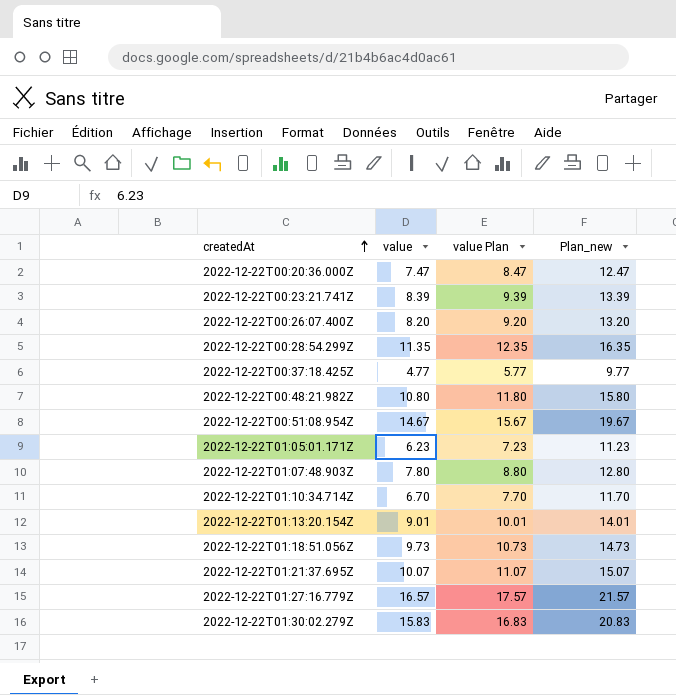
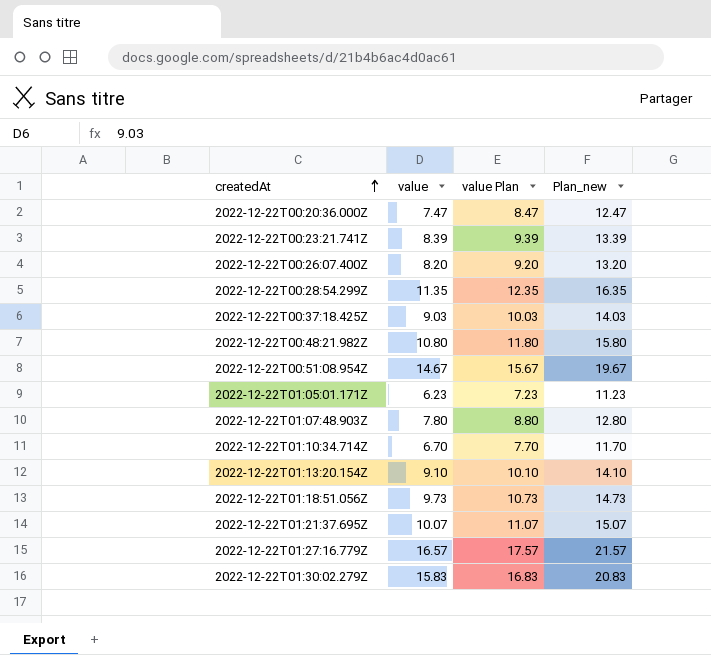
2022-12-22T00:37:18.425Z | value: 4.77 -> 9.03
2022-12-22T00:37:18.425Z | value Plan: 5.77 -> 10.03
2022-12-22T00:37:18.425Z | Plan_new: 9.77 -> 14.03
2022-12-22T01:13:20.154Z | value: 9.01 -> 9.10
2022-12-22T01:13:20.154Z | value Plan: 10.01 -> 10.10
2022-12-22T01:13:20.154Z | Plan_new: 14.01 -> 14.10

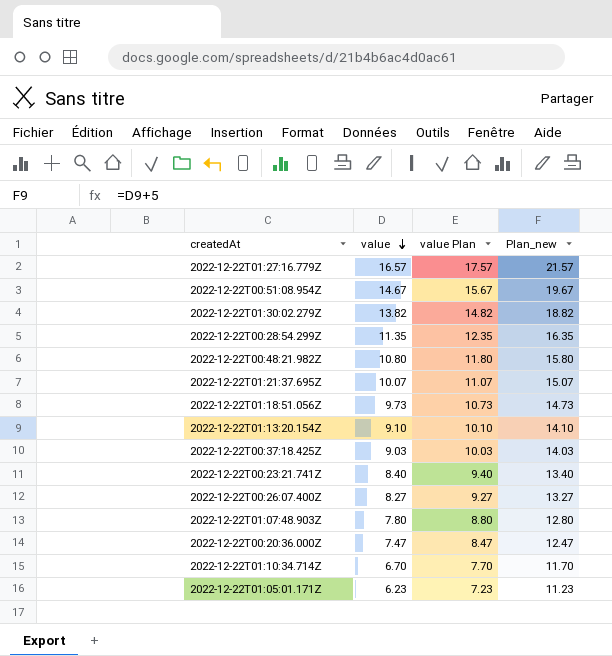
row order: createdAt ascending -> value descending
2022-12-22T01:30:02.279Z | value: 15.83 -> 13.82
2022-12-22T01:30:02.279Z | value Plan: 16.83 -> 14.82
2022-12-22T01:30:02.279Z | Plan_new: 20.83 -> 18.82
2022-12-22T00:23:21.741Z | value: 8.39 -> 8.40
2022-12-22T00:23:21.741Z | value Plan: 9.39 -> 9.40
2022-12-22T00:23:21.741Z | Plan_new: 13.39 -> 13.40
2022-12-22T00:26:07.400Z | value: 8.20 -> 8.27
2022-12-22T00:26:07.400Z | value Plan: 9.20 -> 9.27
2022-12-22T00:26:07.400Z | Plan_new: 13.20 -> 13.27

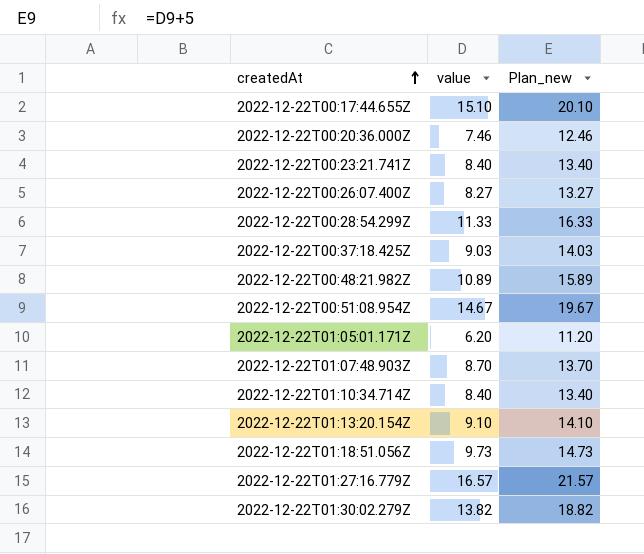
row order: value descending -> createdAt ascending
column value Plan | formula: [value] + 1 -> none
row 2022-12-22T01:21:37.695Z: 10.07 | 11.07 | 15.07 -> none
row 2022-12-22T00:17:44.655Z: none -> 15.10 | 20.10
2022-12-22T00:20:36.000Z | value: 7.47 -> 7.46
2022-12-22T00:20:36.000Z | Plan_new: 12.47 -> 12.46
2022-12-22T00:28:54.299Z | value: 11.35 -> 11.33
2022-12-22T00:28:54.299Z | Plan_new: 16.35 -> 16.33
2022-12-22T00:48:21.982Z | value: 10.80 -> 10.89
2022-12-22T00:48:21.982Z | Plan_new: 15.80 -> 15.89
2022-12-22T01:05:01.171Z | value: 6.23 -> 6.20
2022-12-22T01:05:01.171Z | Plan_new: 11.23 -> 11.20
2022-12-22T01:07:48.903Z | value: 7.80 -> 8.70
2022-12-22T01:07:48.903Z | Plan_new: 12.80 -> 13.70
2022-12-22T01:10:34.714Z | value: 6.70 -> 8.40
2022-12-22T01:10:34.714Z | Plan_new: 11.70 -> 13.40

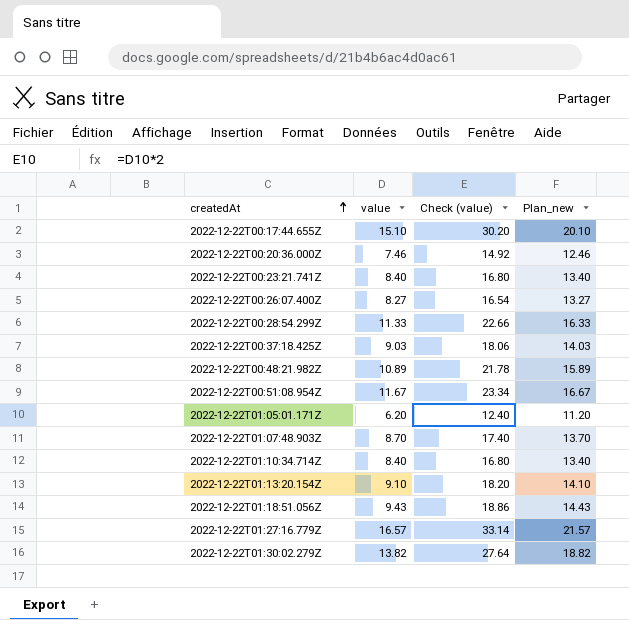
column Check (value) | formula: none -> [value] * 2
2022-12-22T00:51:08.954Z | value: 14.67 -> 11.67
2022-12-22T00:51:08.954Z | Plan_new: 19.67 -> 16.67
2022-12-22T01:18:51.056Z | value: 9.73 -> 9.43
2022-12-22T01:18:51.056Z | Plan_new: 14.73 -> 14.43

